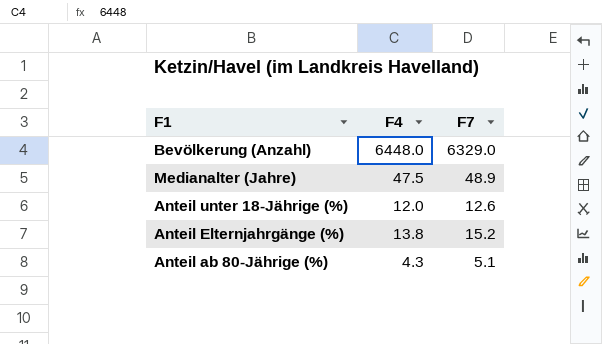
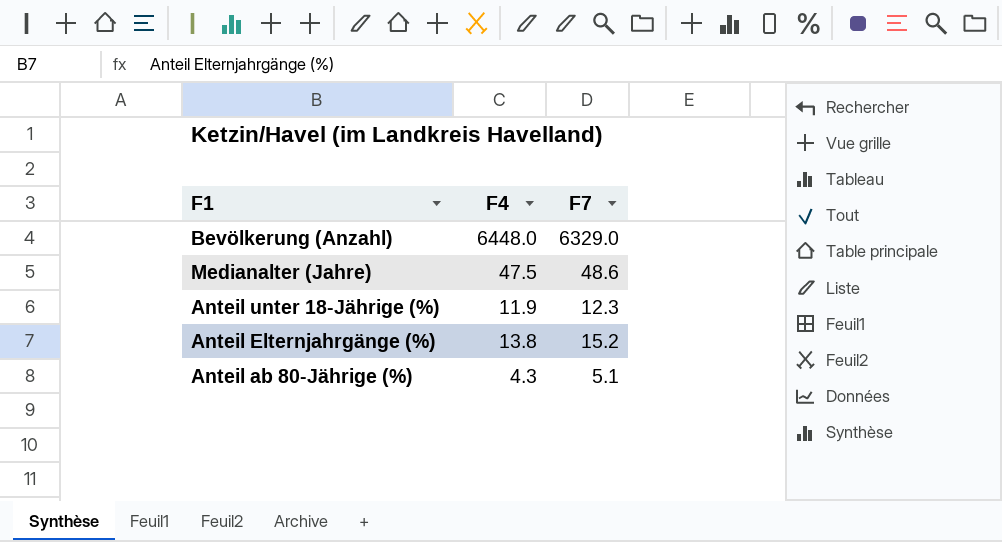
Medianalter (Jahre) | F7: 48.9 -> 48.6
Anteil unter 18-Jährige (%) | F4: 12.0 -> 11.9
Anteil unter 18-Jährige (%) | F7: 12.6 -> 12.3

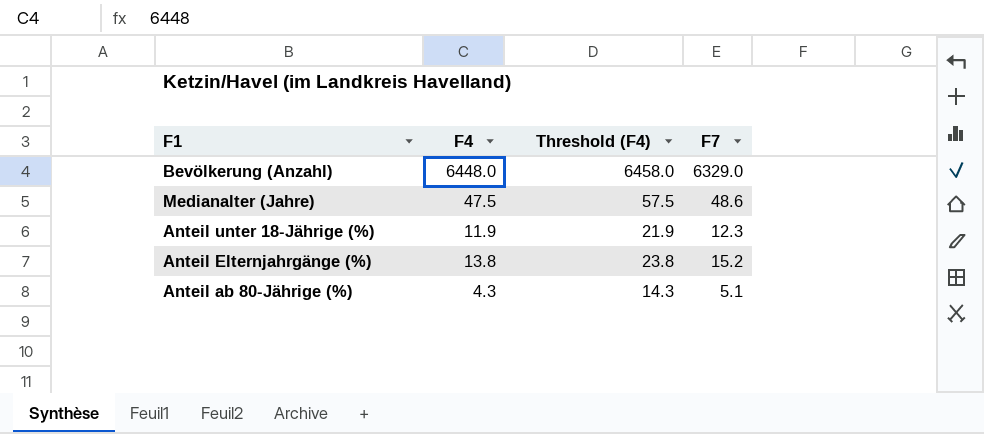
column Threshold (F4) | formula: none -> [F4] + 10

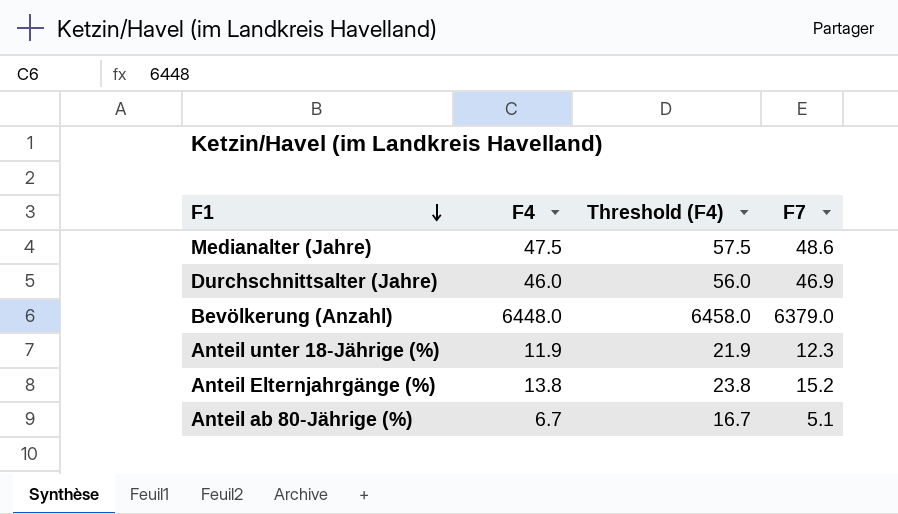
row order: none -> F1 descending
row Durchschnittsalter (Jahre): none -> 46.0 | 56.0 | 46.9
Bevölkerung (Anzahl) | F7: 6329.0 -> 6379.0
Anteil ab 80-Jährige (%) | F4: 4.3 -> 6.7
Anteil ab 80-Jährige (%) | Threshold (F4): 14.3 -> 16.7

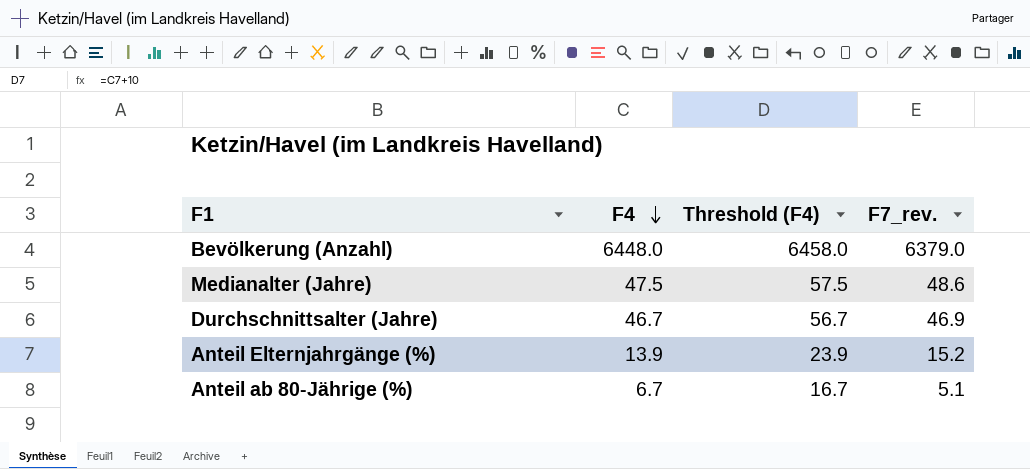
row order: F1 descending -> F4 descending
column name: F7 -> F7_rev.
row Anteil unter 18-Jährige (%): 11.9 | 21.9 | 12.3 -> none
Durchschnittsalter (Jahre) | F4: 46.0 -> 46.7
Durchschnittsalter (Jahre) | Threshold (F4): 56.0 -> 56.7
Anteil Elternjahrgänge (%) | F4: 13.8 -> 13.9
Anteil Elternjahrgänge (%) | Threshold (F4): 23.8 -> 23.9

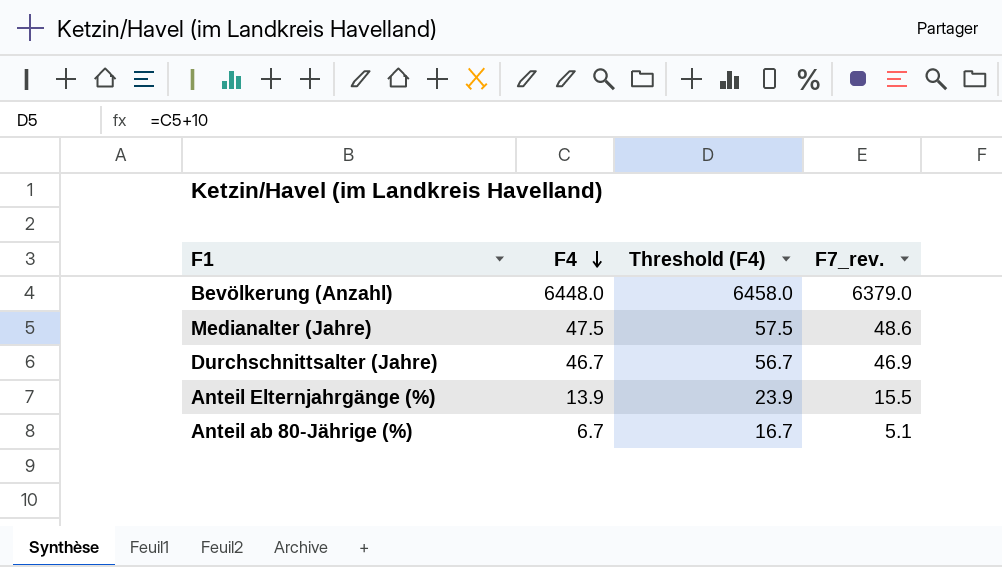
Anteil Elternjahrgänge (%) | F7_rev.: 15.2 -> 15.5

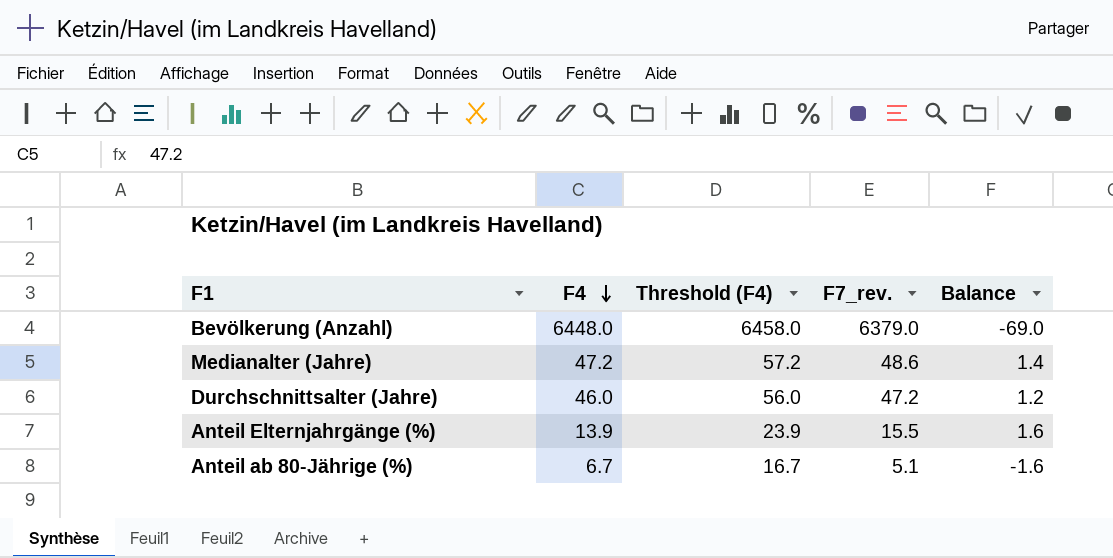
column Balance | formula: none -> [F7_rev.] - [F4]
Medianalter (Jahre) | F4: 47.5 -> 47.2
Medianalter (Jahre) | Threshold (F4): 57.5 -> 57.2
Durchschnittsalter (Jahre) | F4: 46.7 -> 46.0
Durchschnittsalter (Jahre) | Threshold (F4): 56.7 -> 56.0
Durchschnittsalter (Jahre) | F7_rev.: 46.9 -> 47.2

